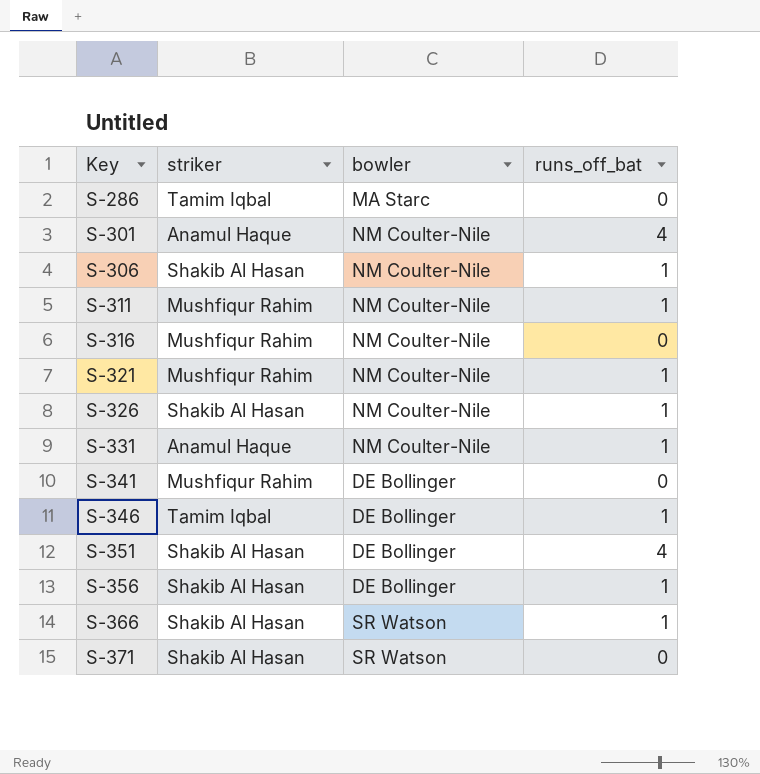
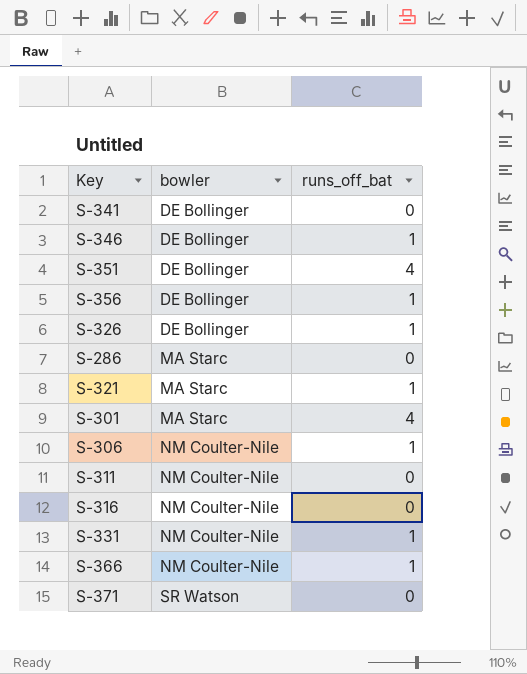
row order: Key ascending -> bowler ascending
column striker | position: 2 -> none
S-326 | bowler: NM Coulter-Nile -> DE Bollinger
S-321 | bowler: NM Coulter-Nile -> MA Starc
S-301 | bowler: NM Coulter-Nile -> MA Starc
S-311 | runs_off_bat: 1 -> 0
S-366 | bowler: SR Watson -> NM Coulter-Nile

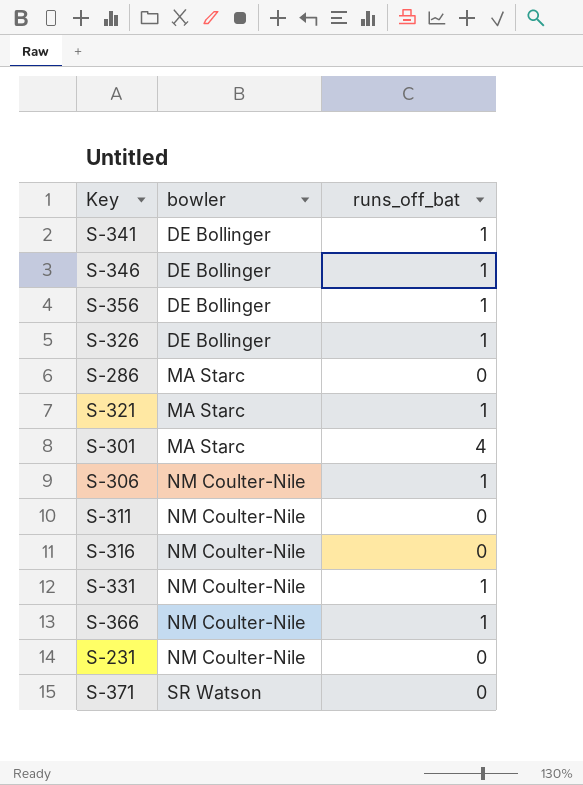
row S-351: DE Bollinger | 4 -> none
S-341 | runs_off_bat: 0 -> 1
row S-231: none -> NM Coulter-Nile | 0

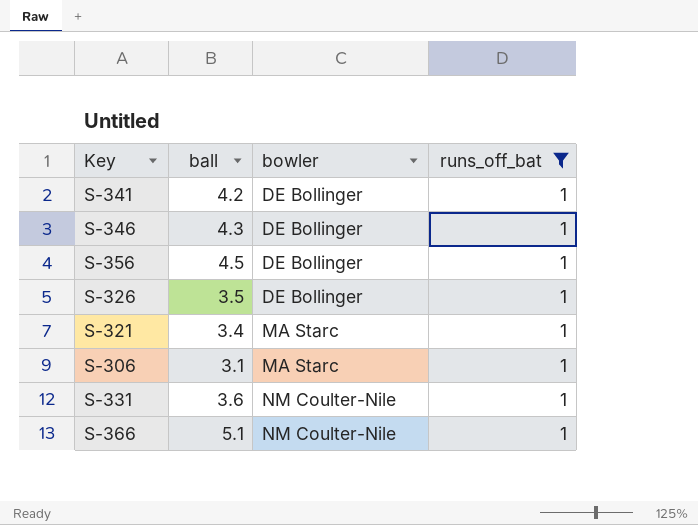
filter: none -> runs_off_bat = 1
column ball | position: none -> 2
S-306 | bowler: NM Coulter-Nile -> MA Starc

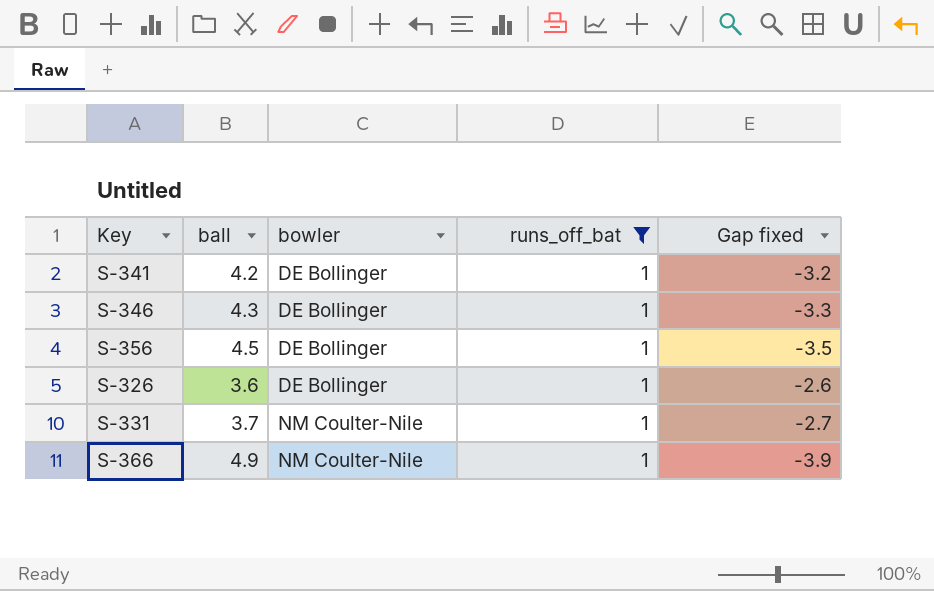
column Gap fixed | formula: none -> [runs_off_bat] - [ball]
row S-321: 3.4 | MA Starc | 1 -> none
row S-306: 3.1 | MA Starc | 1 -> none
S-326 | ball: 3.5 -> 3.6
S-331 | ball: 3.6 -> 3.7
S-366 | ball: 5.1 -> 4.9

